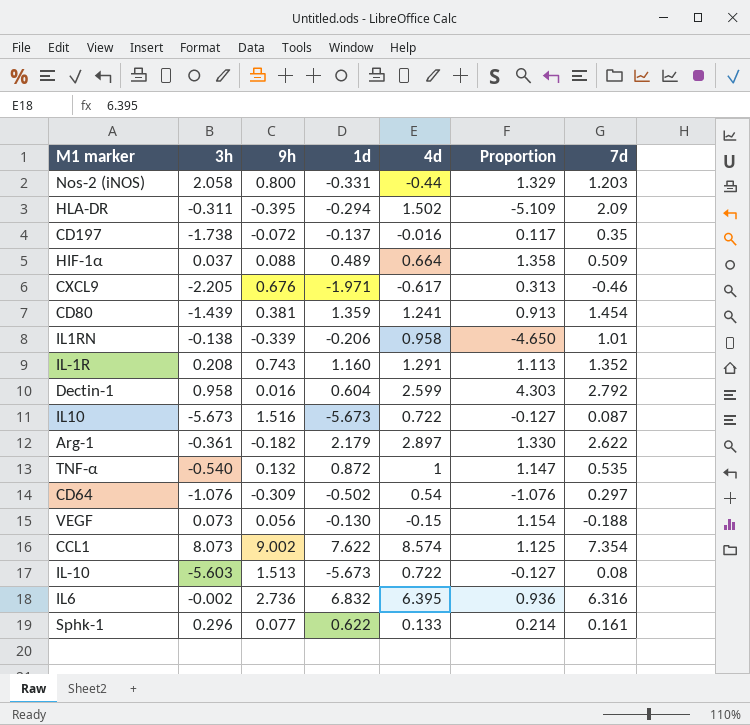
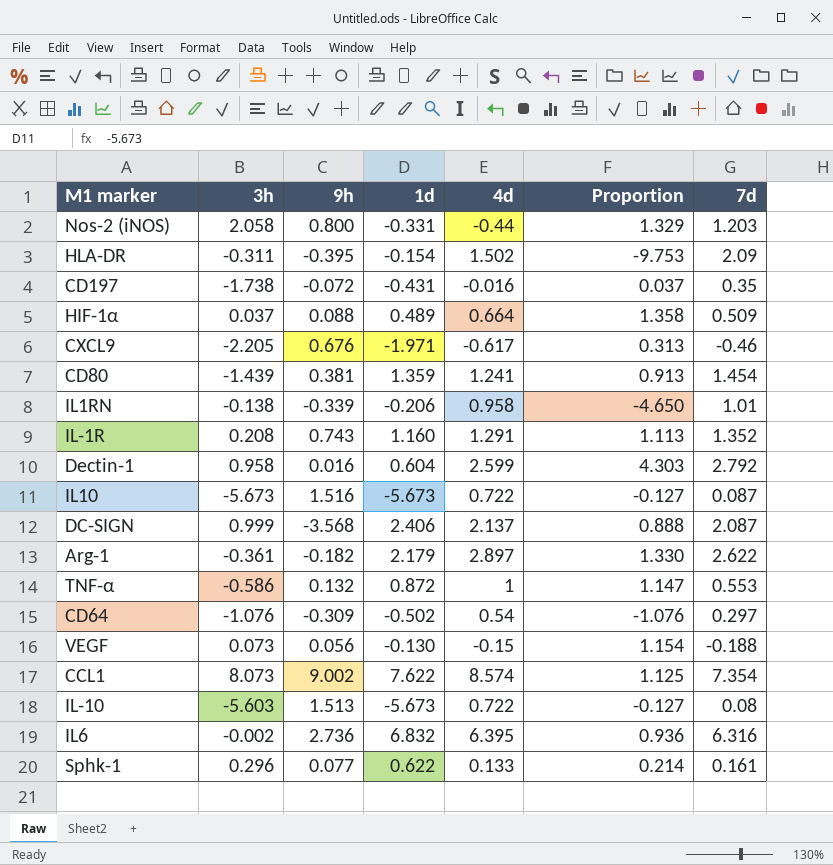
HLA-DR | 1d: -0.294 -> -0.154
HLA-DR | Proportion: -5.109 -> -9.753
CD197 | 1d: -0.137 -> -0.431
CD197 | Proportion: 0.117 -> 0.037
row DC-SIGN: none -> 0.999 | -3.568 | 2.406 | 2.137 | 0.888 | 2.087
TNF-α | 3h: -0.540 -> -0.586
TNF-α | 7d: 0.535 -> 0.553

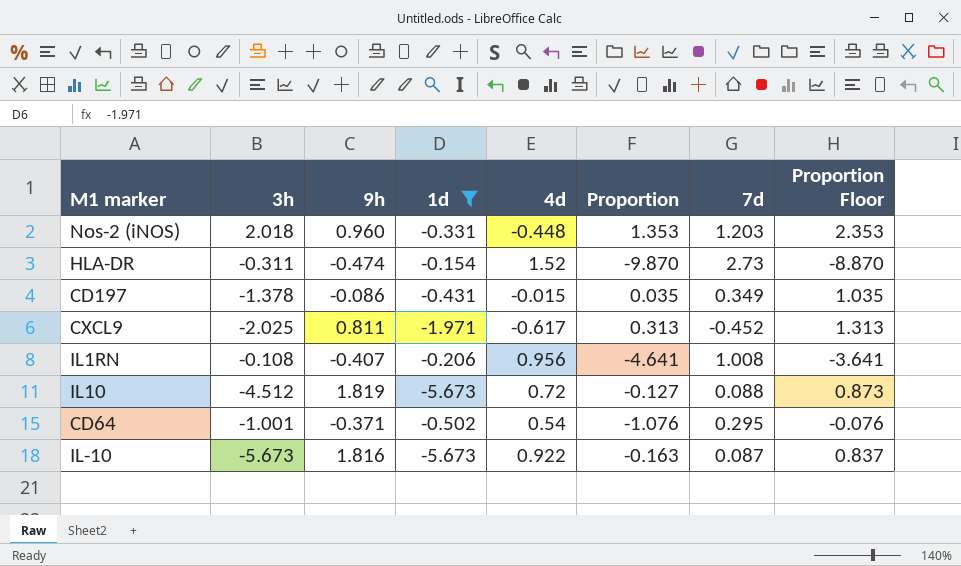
filter: none -> 1d <= -0.154
column Proportion Floor | formula: none -> [Proportion] + 1
Nos-2 (iNOS) | 3h: 2.058 -> 2.018
Nos-2 (iNOS) | 9h: 0.800 -> 0.960
Nos-2 (iNOS) | 4d: -0.44 -> -0.448
Nos-2 (iNOS) | Proportion: 1.329 -> 1.353
HLA-DR | 9h: -0.395 -> -0.474
HLA-DR | 4d: 1.502 -> 1.52
HLA-DR | Proportion: -9.753 -> -9.870
HLA-DR | 7d: 2.09 -> 2.73
CD197 | 3h: -1.738 -> -1.378
CD197 | 9h: -0.072 -> -0.086
CD197 | 4d: -0.016 -> -0.015
CD197 | Proportion: 0.037 -> 0.035
CD197 | 7d: 0.35 -> 0.349
CXCL9 | 3h: -2.205 -> -2.025
CXCL9 | 9h: 0.676 -> 0.811
CXCL9 | 7d: -0.46 -> -0.452
IL1RN | 3h: -0.138 -> -0.108
IL1RN | 9h: -0.339 -> -0.407
IL1RN | 4d: 0.958 -> 0.956
IL1RN | Proportion: -4.650 -> -4.641
IL1RN | 7d: 1.01 -> 1.008
IL10 | 3h: -5.673 -> -4.512
IL10 | 9h: 1.516 -> 1.819
IL10 | 4d: 0.722 -> 0.72
IL10 | 7d: 0.087 -> 0.088
CD64 | 3h: -1.076 -> -1.001
CD64 | 9h: -0.309 -> -0.371
CD64 | 7d: 0.297 -> 0.295
IL-10 | 3h: -5.603 -> -5.673
IL-10 | 9h: 1.513 -> 1.816
IL-10 | 4d: 0.722 -> 0.922
IL-10 | Proportion: -0.127 -> -0.163
IL-10 | 7d: 0.08 -> 0.087

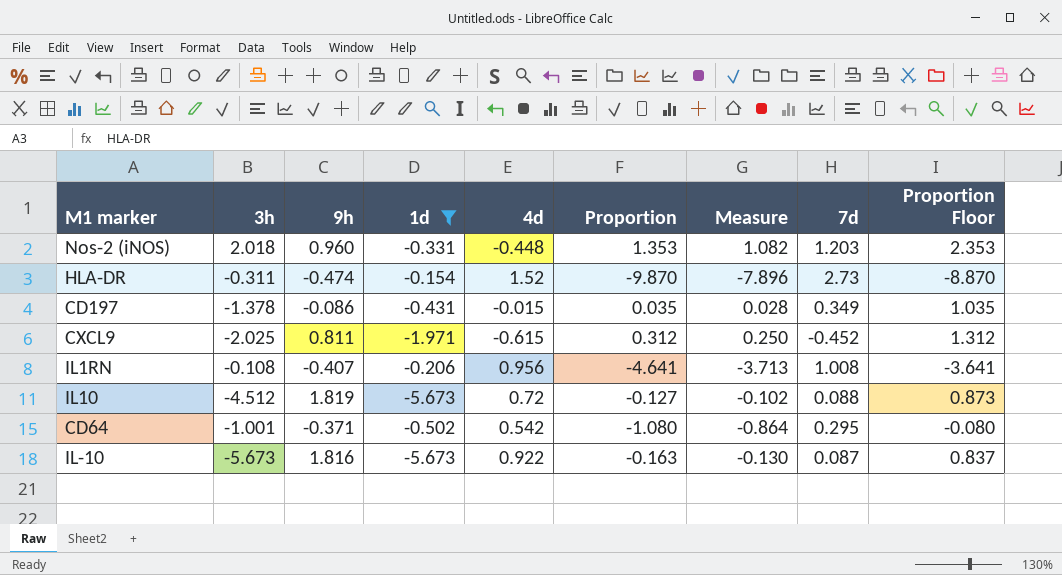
column Measure | formula: none -> [Proportion] * 0.8
CXCL9 | 4d: -0.617 -> -0.615
CXCL9 | Proportion: 0.313 -> 0.312
CXCL9 | Proportion Floor: 1.313 -> 1.312
CD64 | 4d: 0.54 -> 0.542
CD64 | Proportion: -1.076 -> -1.080
CD64 | Proportion Floor: -0.076 -> -0.080

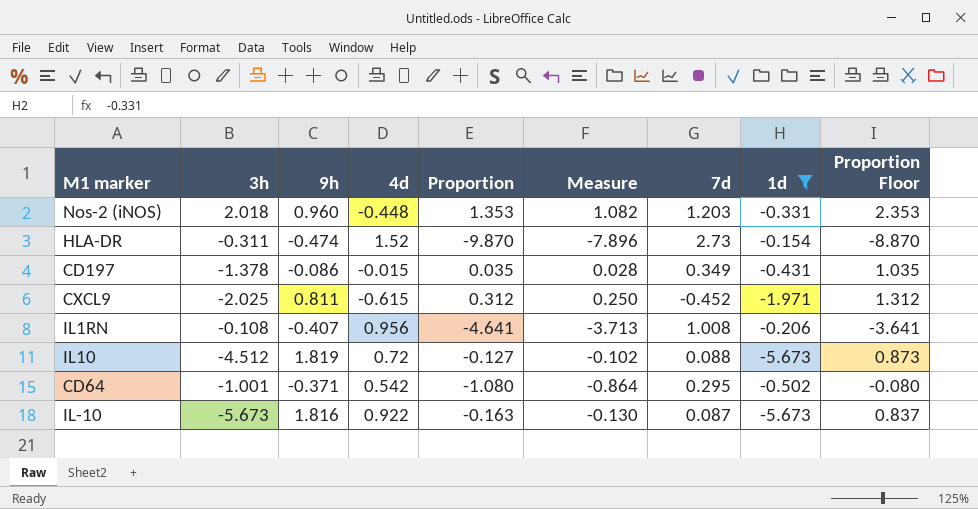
column 1d | position: 4 -> 8

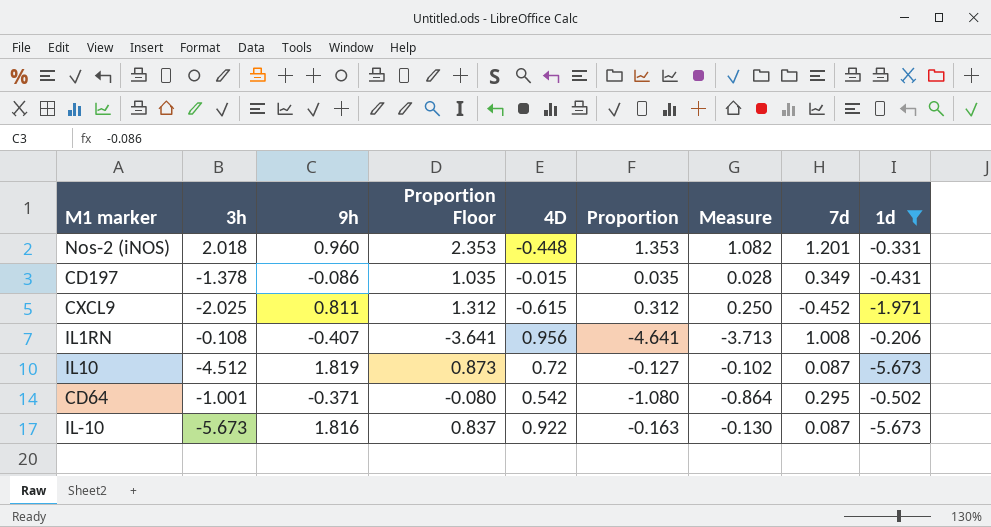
column Proportion Floor | position: 9 -> 4
column name: 4d -> 4D
row HLA-DR: -0.311 | -0.474 | 1.52 | -9.870 | -7.896 | 2.73 | -0.154 | -8.870 -> none
Nos-2 (iNOS) | 7d: 1.203 -> 1.201
IL10 | 7d: 0.088 -> 0.087

